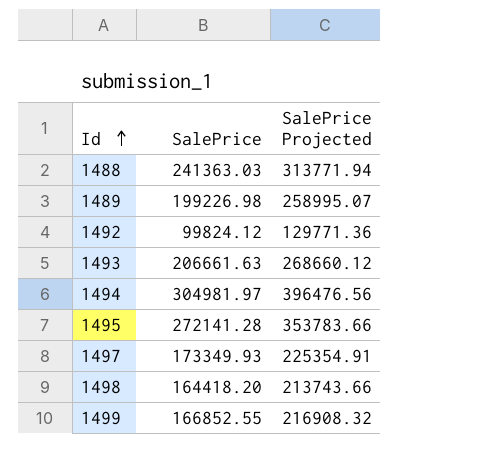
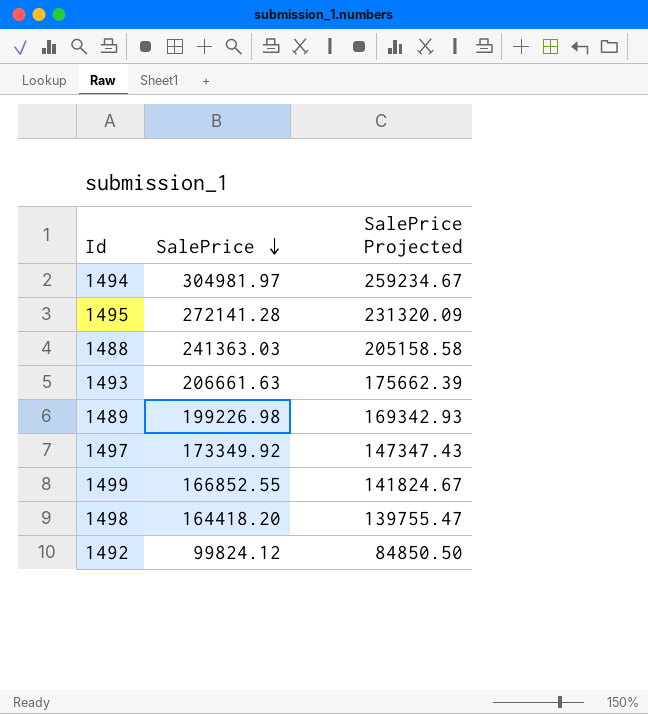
row order: Id ascending -> SalePrice descending
column SalePrice Projected | formula: [SalePrice] * 1.3 -> [SalePrice] * 0.85
1497 | SalePrice: 173349.93 -> 173349.92

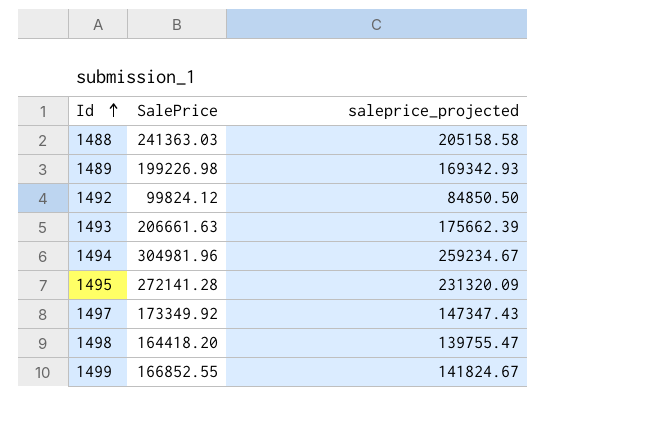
row order: SalePrice descending -> Id ascending
column name: SalePrice Projected -> saleprice_projected
1494 | SalePrice: 304981.97 -> 304981.96

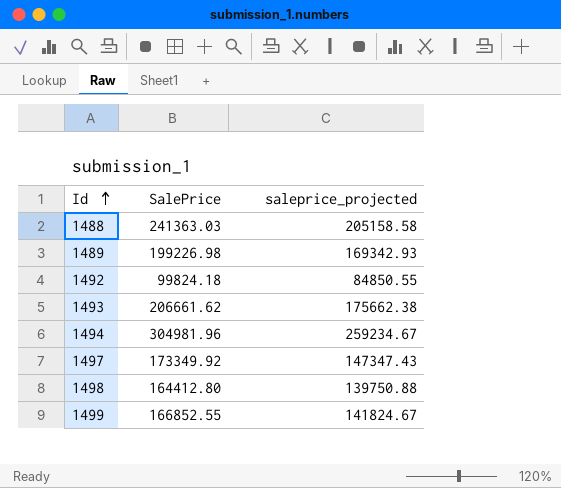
row 1495: 272141.28 | 231320.09 -> none
1492 | SalePrice: 99824.12 -> 99824.18
1492 | saleprice_projected: 84850.50 -> 84850.55
1493 | SalePrice: 206661.63 -> 206661.62
1493 | saleprice_projected: 175662.39 -> 175662.38
1498 | SalePrice: 164418.20 -> 164412.80
1498 | saleprice_projected: 139755.47 -> 139750.88

